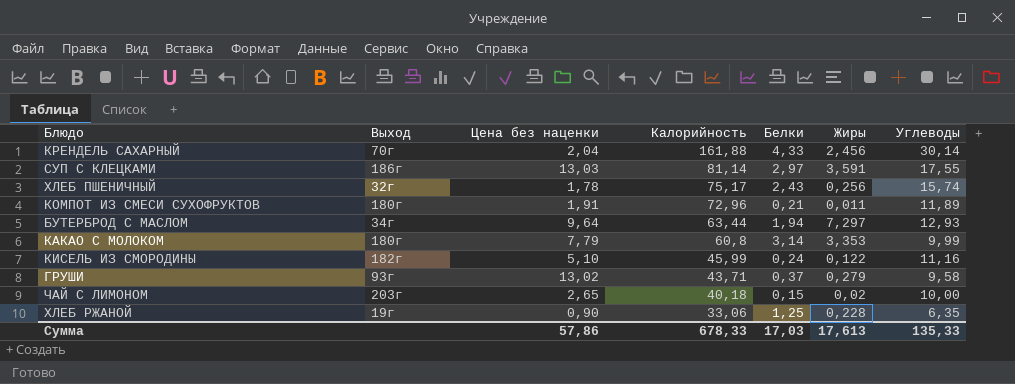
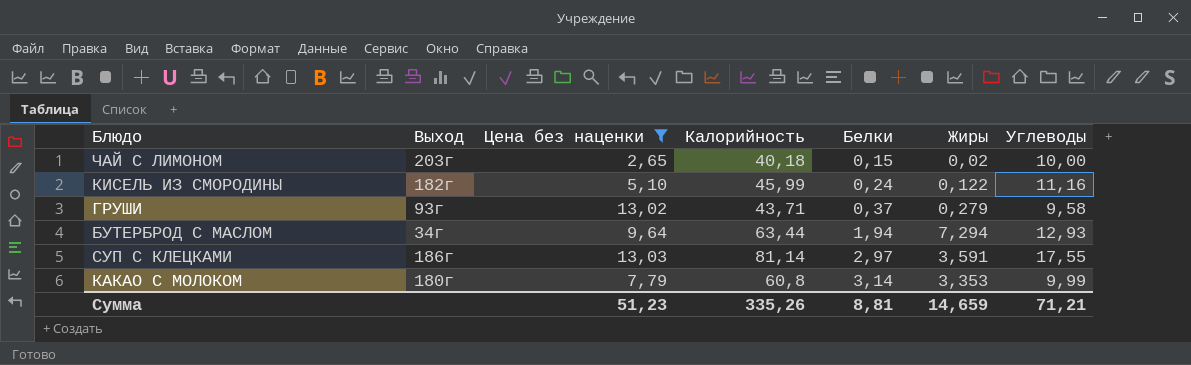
filter: none -> Цена без наценки >= 2,65
row order: Калорийность descending -> Белки ascending
БУТЕРБРОД С МАСЛОМ | Жиры: 7,297 -> 7,294
Сумма | Цена без наценки: 57,86 -> 51,23
Сумма | Калорийность: 678,33 -> 335,26
Сумма | Белки: 17,03 -> 8,81
Сумма | Жиры: 17,613 -> 14,659
Сумма | Углеводы: 135,33 -> 71,21

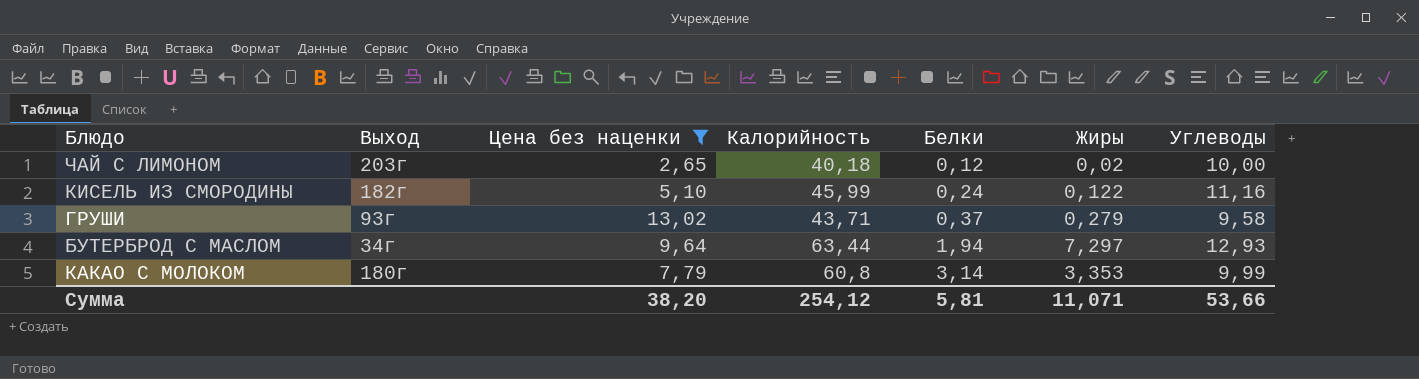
row СУП С КЛЕЦКАМИ: 186г | 13,03 | 81,14 | 2,97 | 3,591 | 17,55 -> none
ЧАЙ С ЛИМОНОМ | Белки: 0,15 -> 0,12
БУТЕРБРОД С МАСЛОМ | Жиры: 7,294 -> 7,297
Сумма | Цена без наценки: 51,23 -> 38,20
Сумма | Калорийность: 335,26 -> 254,12
Сумма | Белки: 8,81 -> 5,81
Сумма | Жиры: 14,659 -> 11,071
Сумма | Углеводы: 71,21 -> 53,66

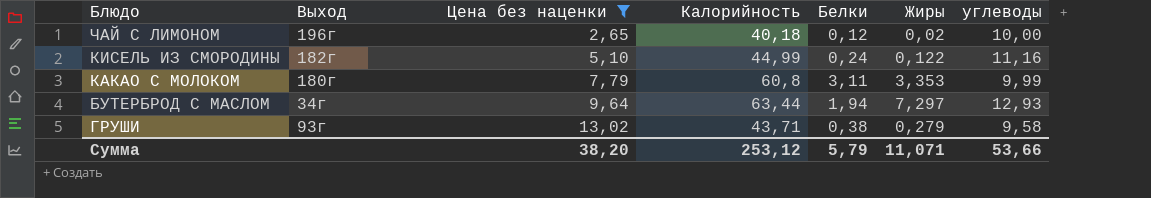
row order: Белки ascending -> Цена без наценки ascending
column name: Углеводы -> углеводы
ЧАЙ С ЛИМОНОМ | Выход: 203г -> 196г
КИСЕЛЬ ИЗ СМОРОДИНЫ | Калорийность: 45,99 -> 44,99
КАКАО С МОЛОКОМ | Белки: 3,14 -> 3,11
ГРУШИ | Белки: 0,37 -> 0,38
Сумма | Калорийность: 254,12 -> 253,12
Сумма | Белки: 5,81 -> 5,79

